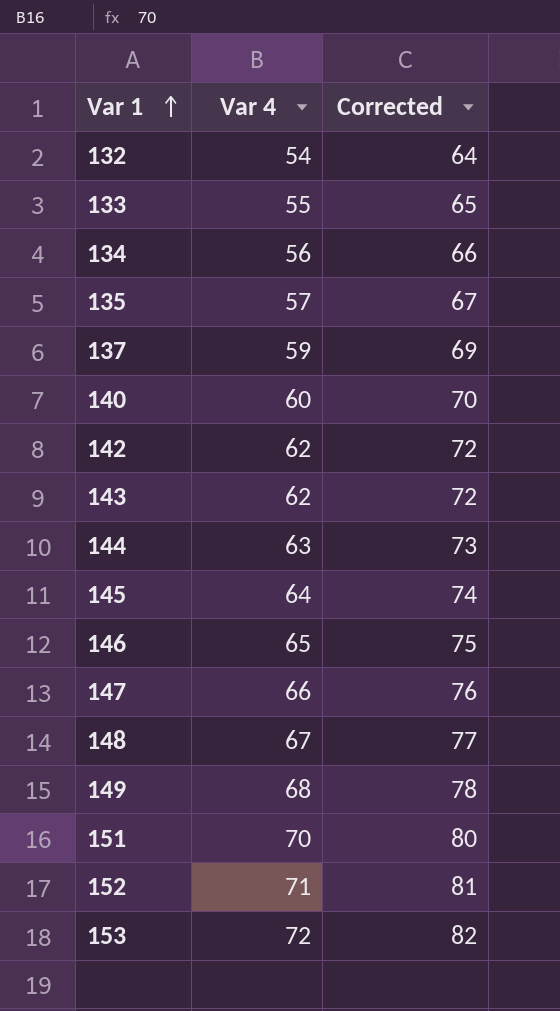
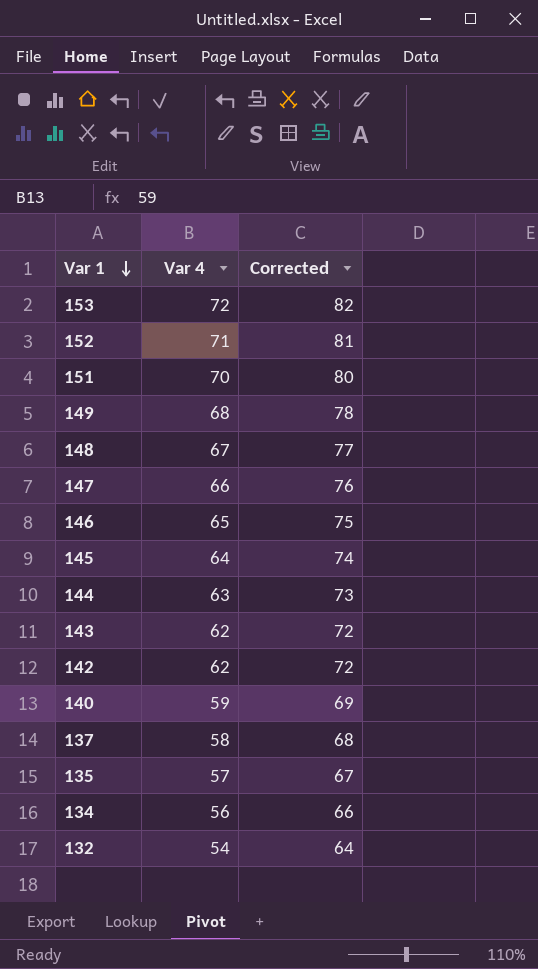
row order: Var 1 ascending -> Var 1 descending
row 133: 55 | 65 -> none
140 | Var 4: 60 -> 59
140 | Corrected: 70 -> 69
137 | Var 4: 59 -> 58
137 | Corrected: 69 -> 68

